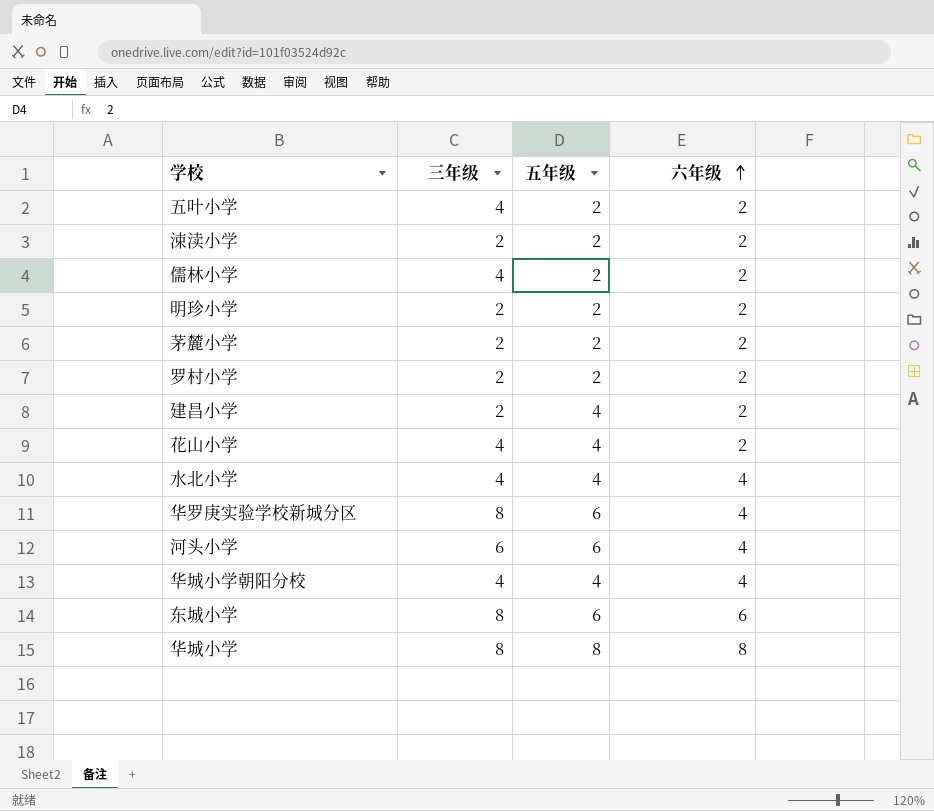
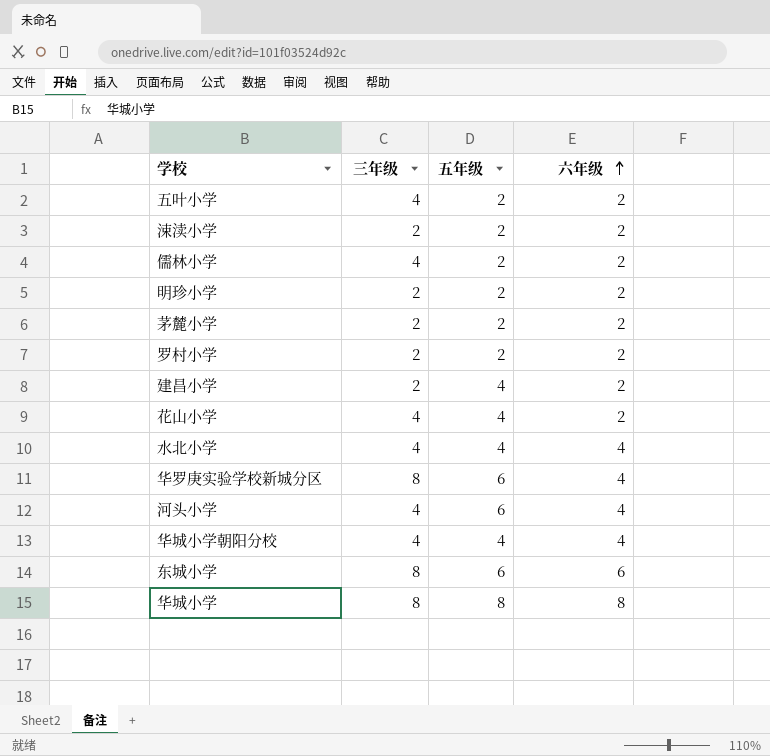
河头小学 | 三年级: 6 -> 4

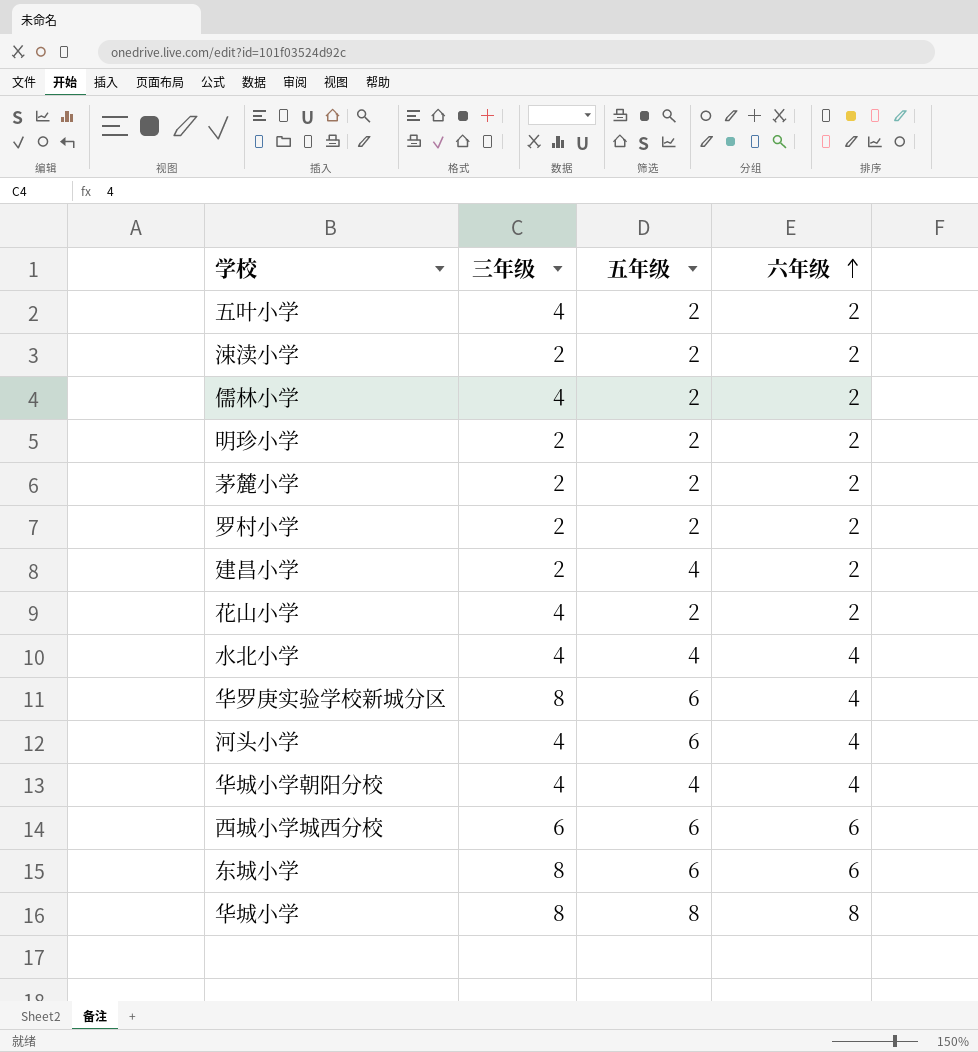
花山小学 | 五年级: 4 -> 2
row 西城小学城西分校: none -> 6 | 6 | 6

